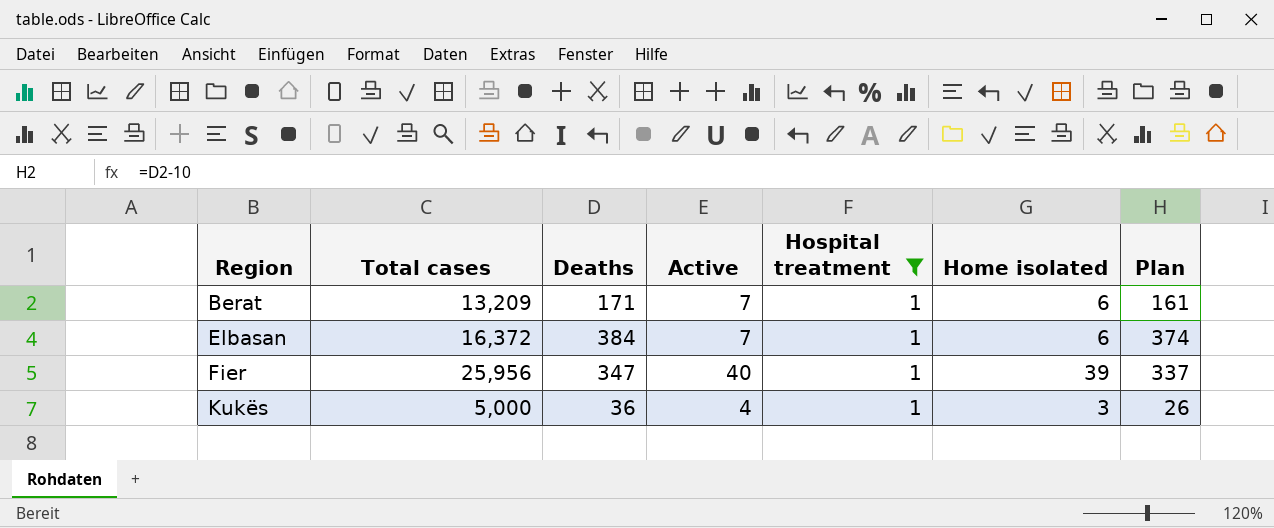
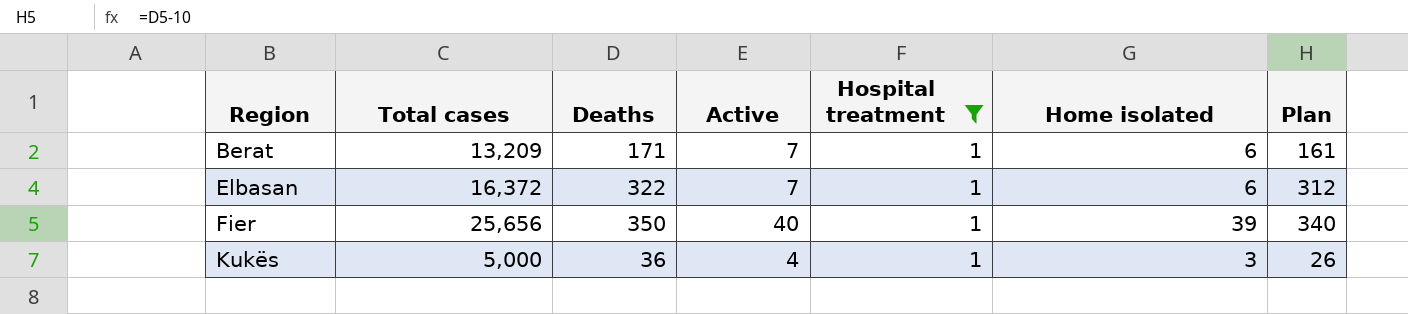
Elbasan | Deaths: 384 -> 322
Elbasan | Plan: 374 -> 312
Fier | Total cases: 25,956 -> 25,656
Fier | Deaths: 347 -> 350
Fier | Plan: 337 -> 340

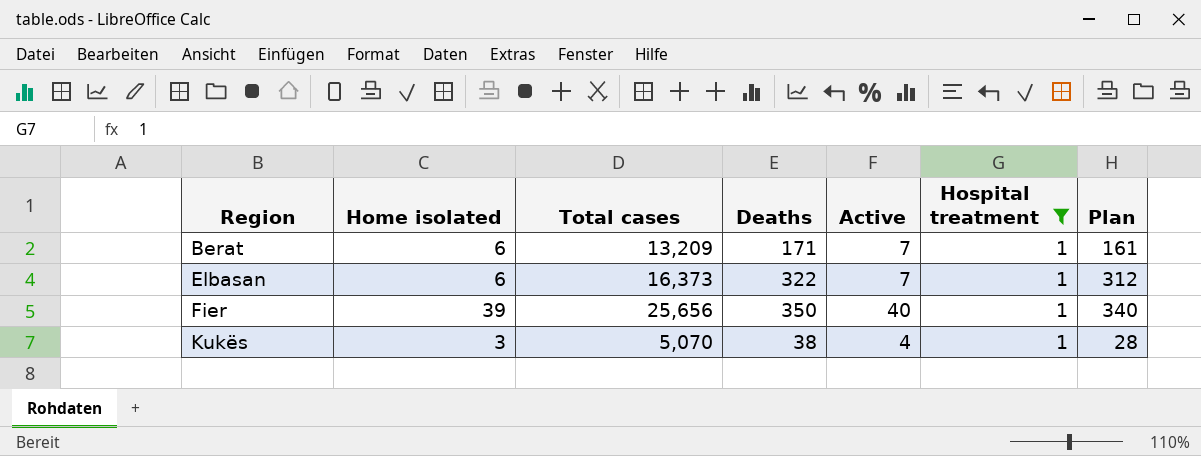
column Home isolated | position: 6 -> 2
Elbasan | Total cases: 16,372 -> 16,373
Kukës | Total cases: 5,000 -> 5,070
Kukës | Deaths: 36 -> 38
Kukës | Plan: 26 -> 28

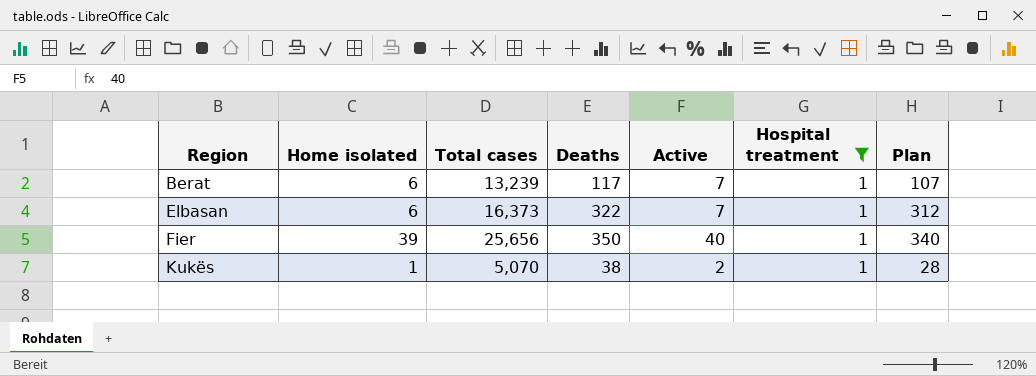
Berat | Total cases: 13,209 -> 13,239
Berat | Deaths: 171 -> 117
Berat | Plan: 161 -> 107
Kukës | Home isolated: 3 -> 1
Kukës | Active: 4 -> 2

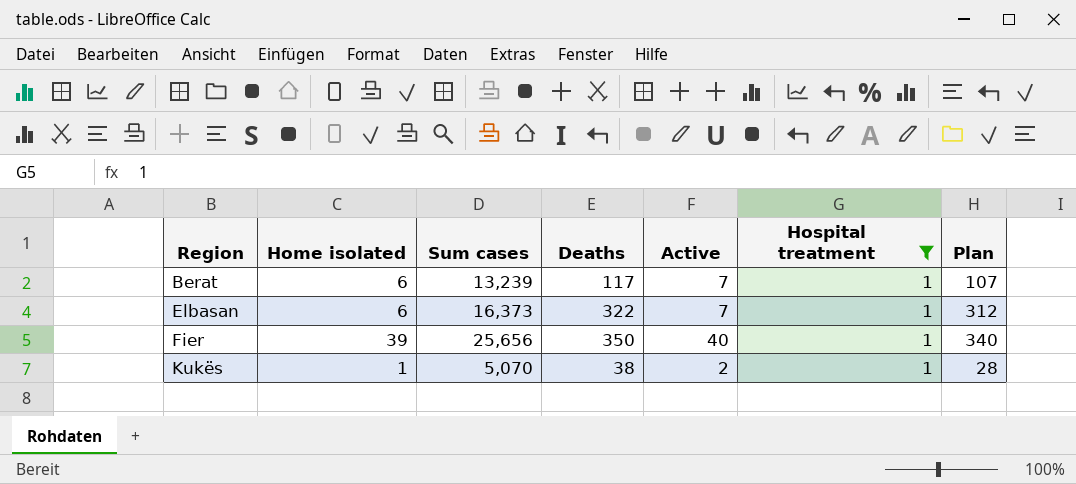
column name: Total cases -> Sum cases

